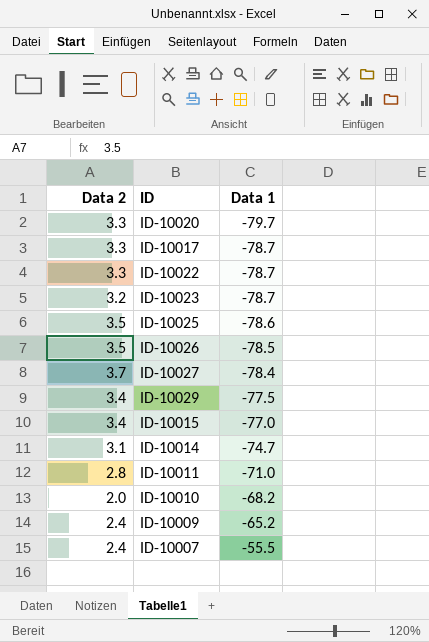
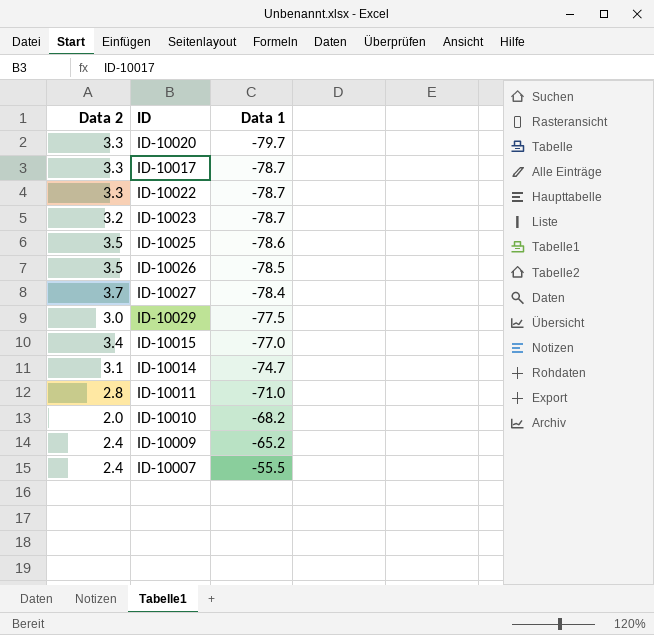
ID-10029 | Data 2: 3.4 -> 3.0

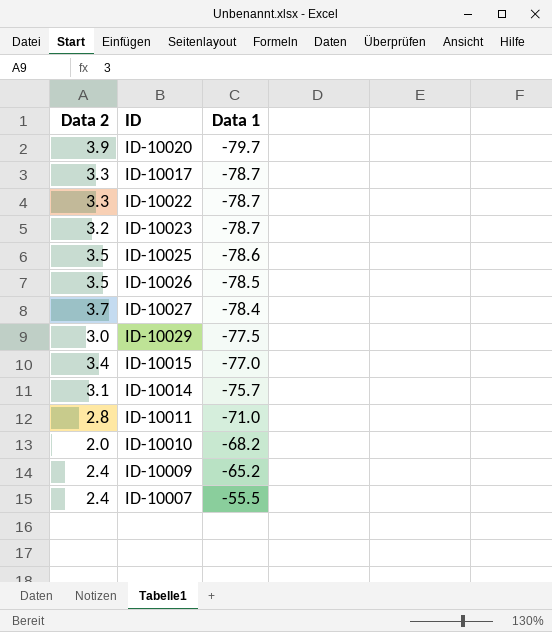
ID-10020 | Data 2: 3.3 -> 3.9
ID-10014 | Data 1: -74.7 -> -75.7

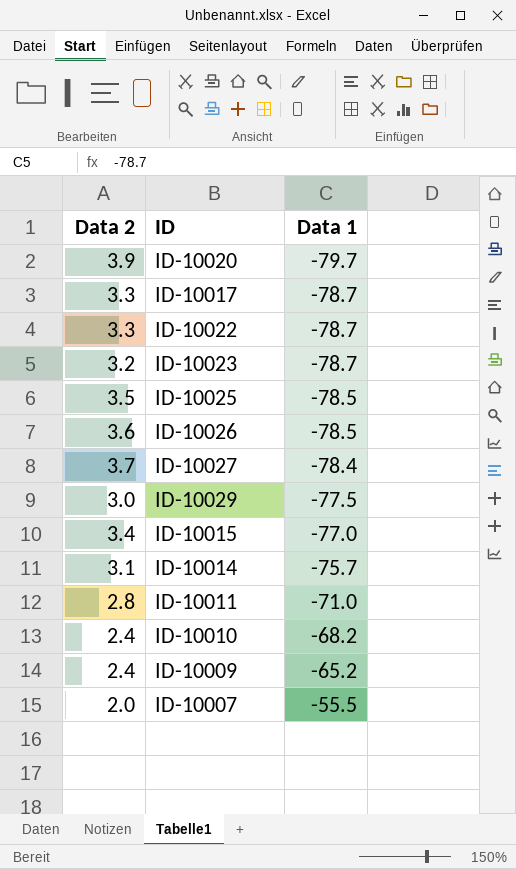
ID-10025 | Data 1: -78.6 -> -78.5
ID-10026 | Data 2: 3.5 -> 3.6
ID-10010 | Data 2: 2.0 -> 2.4
ID-10007 | Data 2: 2.4 -> 2.0

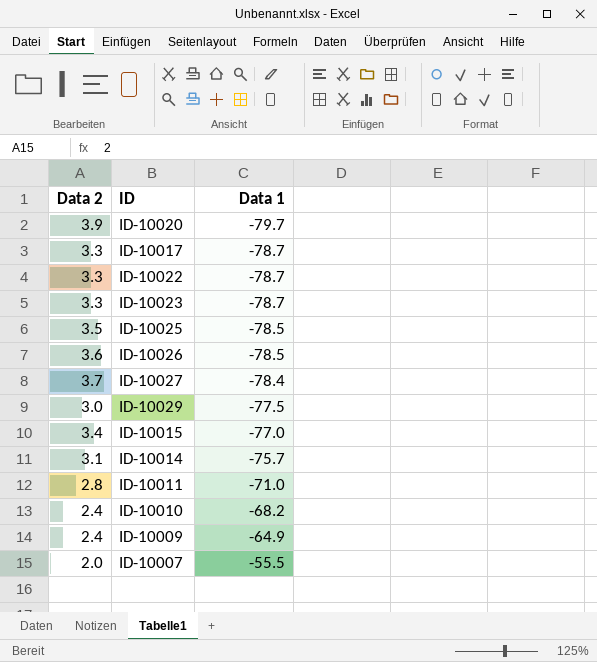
ID-10023 | Data 2: 3.2 -> 3.3
ID-10009 | Data 1: -65.2 -> -64.9

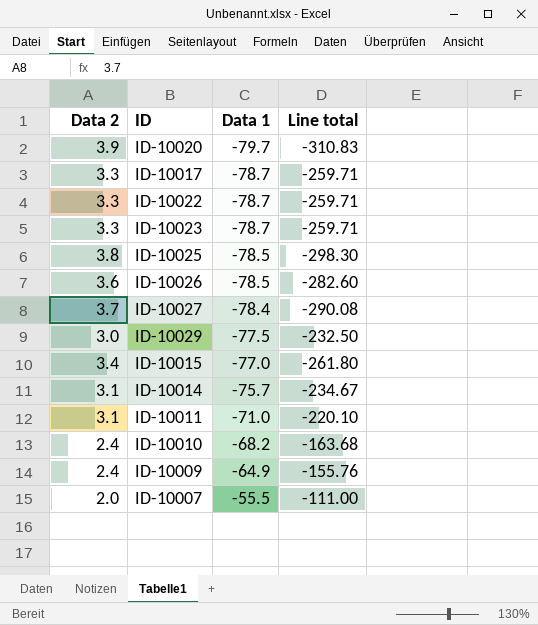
column Line total | formula: none -> [Data 2] * [Data 1]
ID-10025 | Data 2: 3.5 -> 3.8
ID-10011 | Data 2: 2.8 -> 3.1

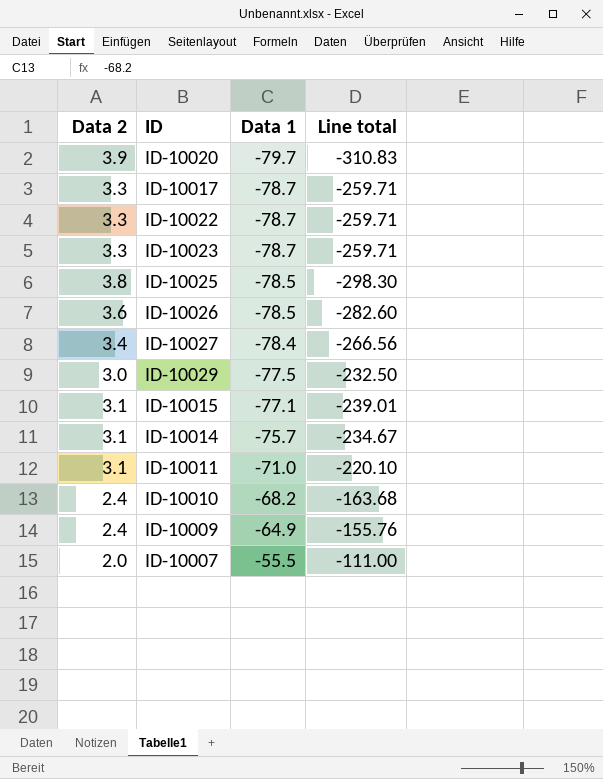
ID-10027 | Data 2: 3.7 -> 3.4
ID-10027 | Line total: -290.08 -> -266.56
ID-10015 | Data 2: 3.4 -> 3.1
ID-10015 | Data 1: -77.0 -> -77.1
ID-10015 | Line total: -261.80 -> -239.01

